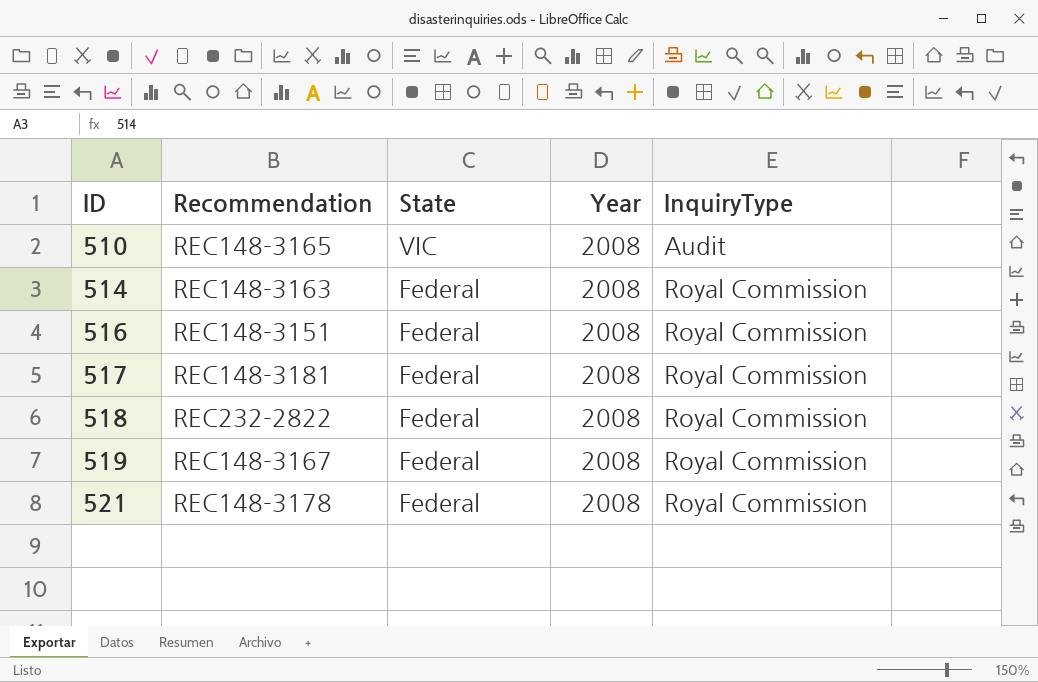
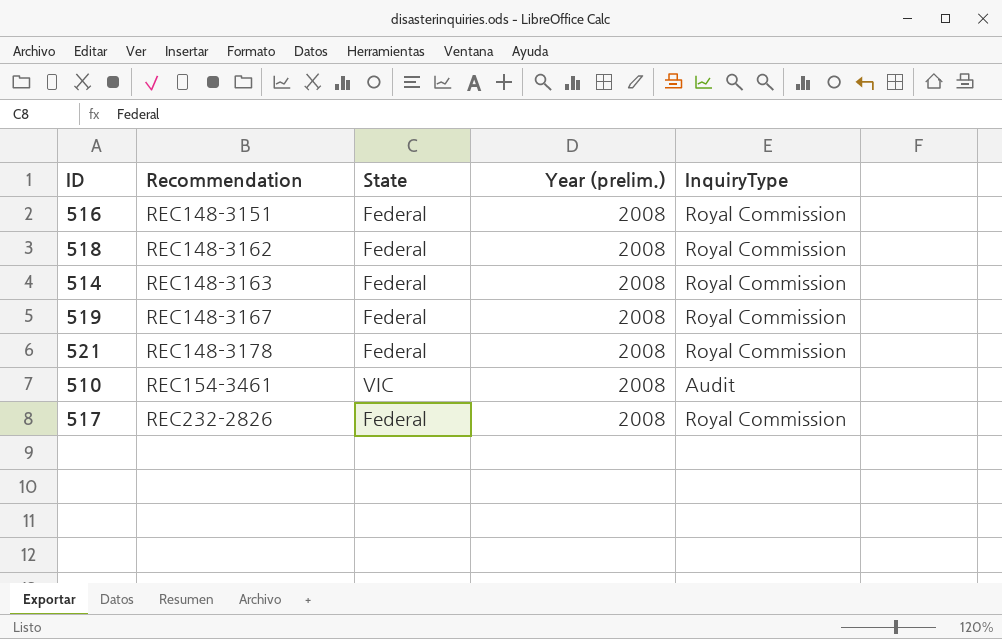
row order: ID ascending -> Recommendation ascending
column name: Year -> Year (prelim.)
518 | Recommendation: REC232-2822 -> REC148-3162
510 | Recommendation: REC148-3165 -> REC154-3461
517 | Recommendation: REC148-3181 -> REC232-2826

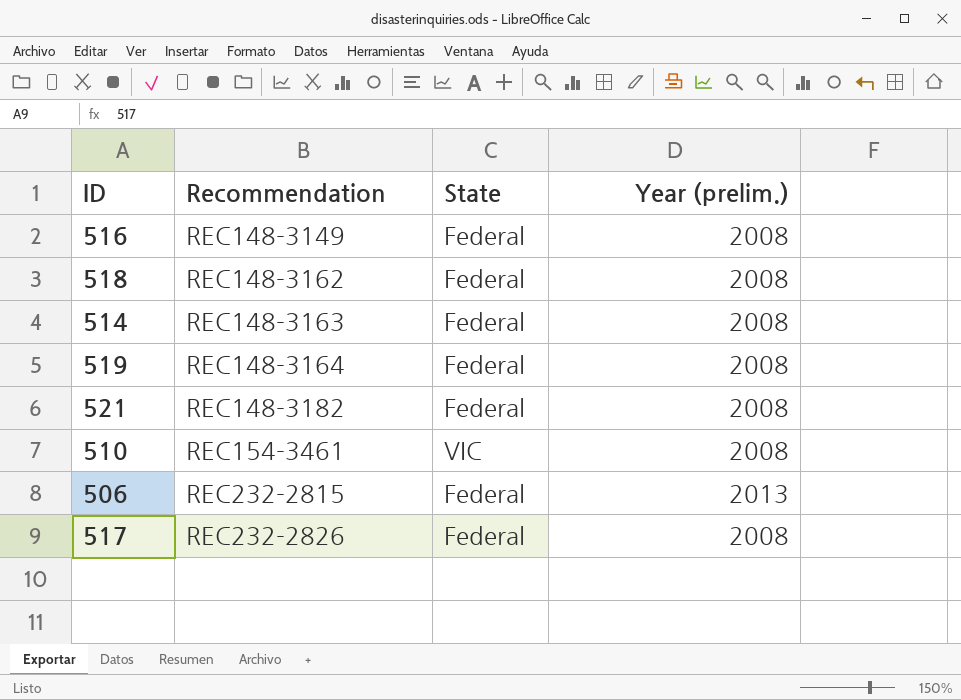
column InquiryType | position: 5 -> none
516 | Recommendation: REC148-3151 -> REC148-3149
519 | Recommendation: REC148-3167 -> REC148-3164
521 | Recommendation: REC148-3178 -> REC148-3182
row 506: none -> REC232-2815 | Federal | 2013

